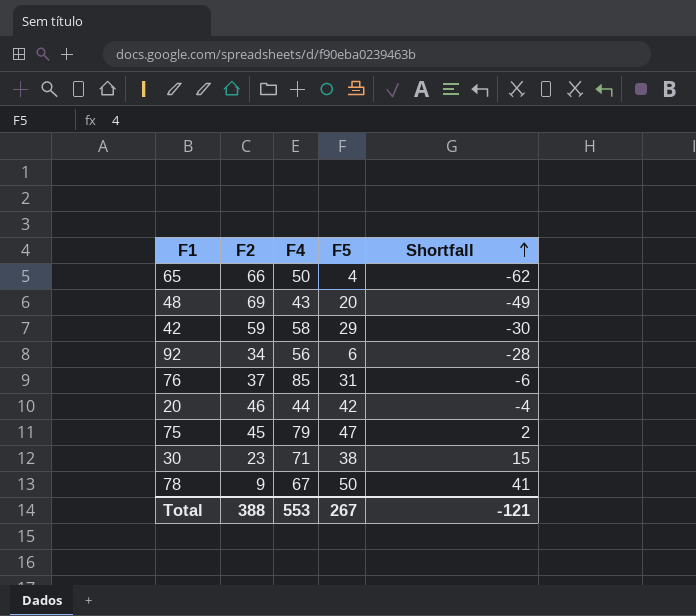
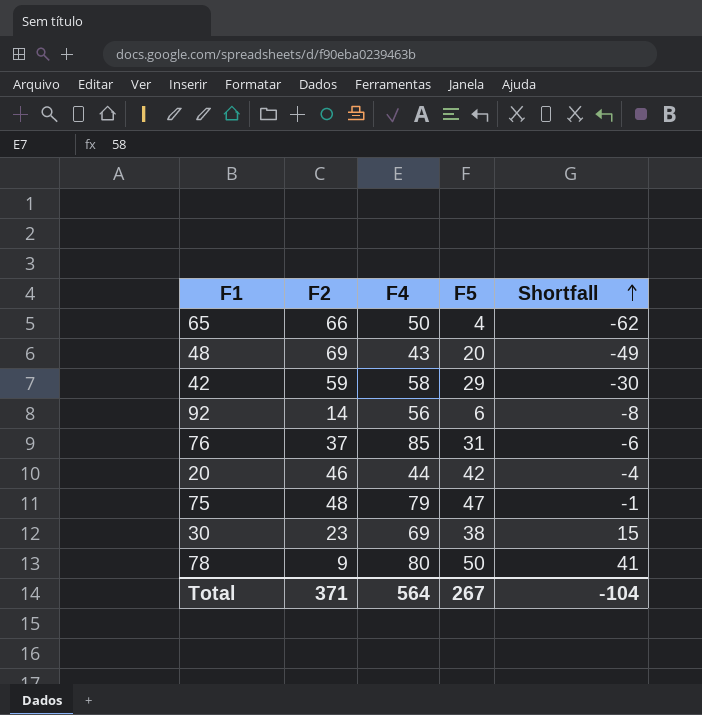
92 | F2: 34 -> 14
92 | Shortfall: -28 -> -8
75 | F2: 45 -> 48
75 | Shortfall: 2 -> -1
30 | F4: 71 -> 69
78 | F4: 67 -> 80
Total | F2: 388 -> 371
Total | F4: 553 -> 564
Total | Shortfall: -121 -> -104

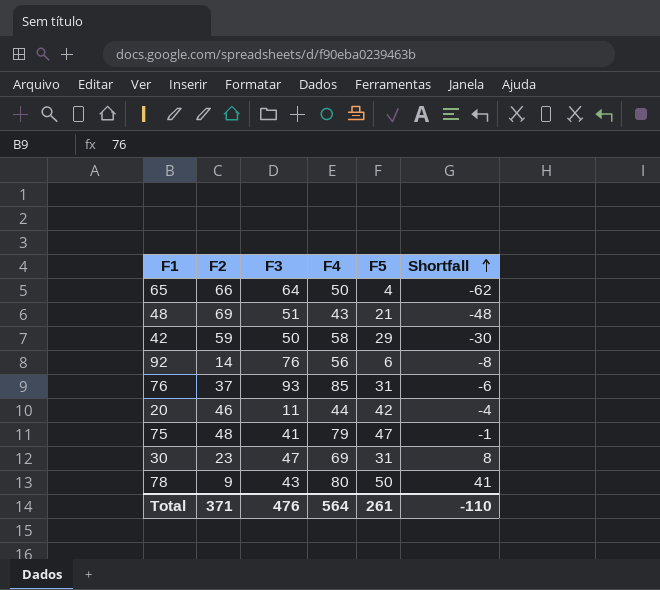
column F3 | position: none -> 3
48 | F5: 20 -> 21
48 | Shortfall: -49 -> -48
30 | F5: 38 -> 31
30 | Shortfall: 15 -> 8
Total | F5: 267 -> 261
Total | Shortfall: -104 -> -110

